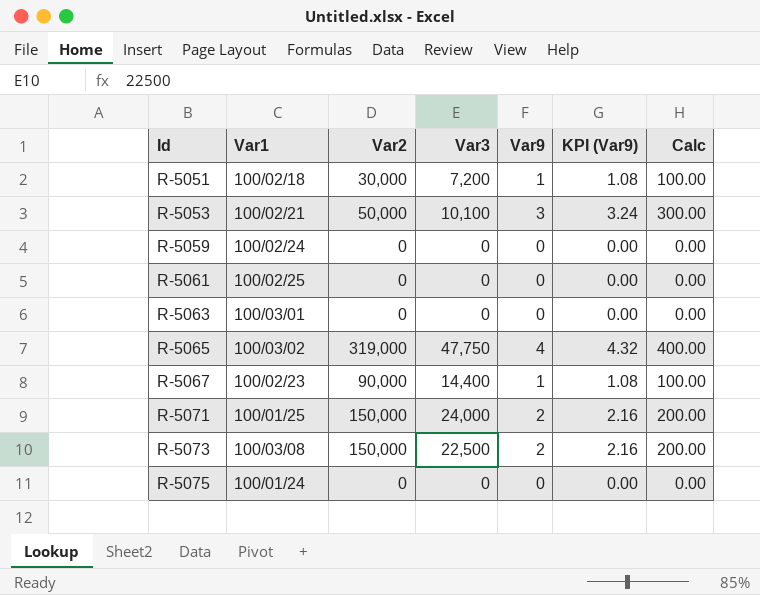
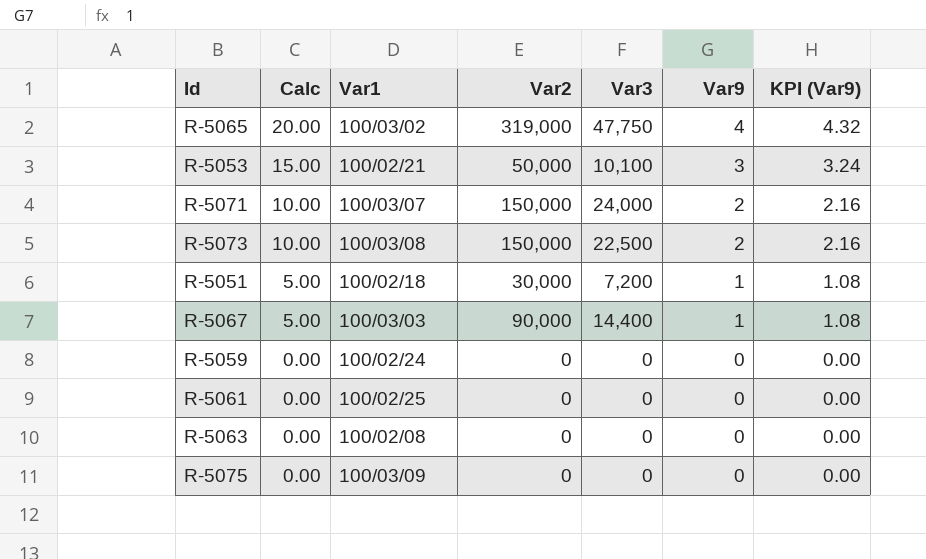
row order: Id ascending -> Calc descending
column Calc | formula: [Var9] * 100 -> [Var9] * 5
column Calc | position: 7 -> 2
R-5071 | Var1: 100/01/25 -> 100/03/07
R-5067 | Var1: 100/02/23 -> 100/03/03
R-5063 | Var1: 100/03/01 -> 100/02/08
R-5075 | Var1: 100/01/24 -> 100/03/09

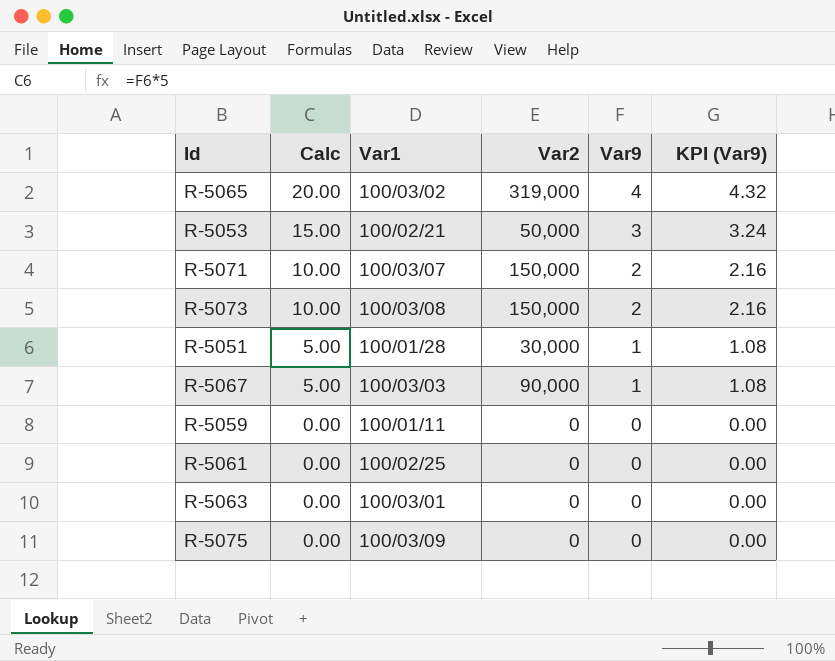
column Var3 | position: 5 -> none
R-5051 | Var1: 100/02/18 -> 100/01/28
R-5059 | Var1: 100/02/24 -> 100/01/11
R-5063 | Var1: 100/02/08 -> 100/03/01

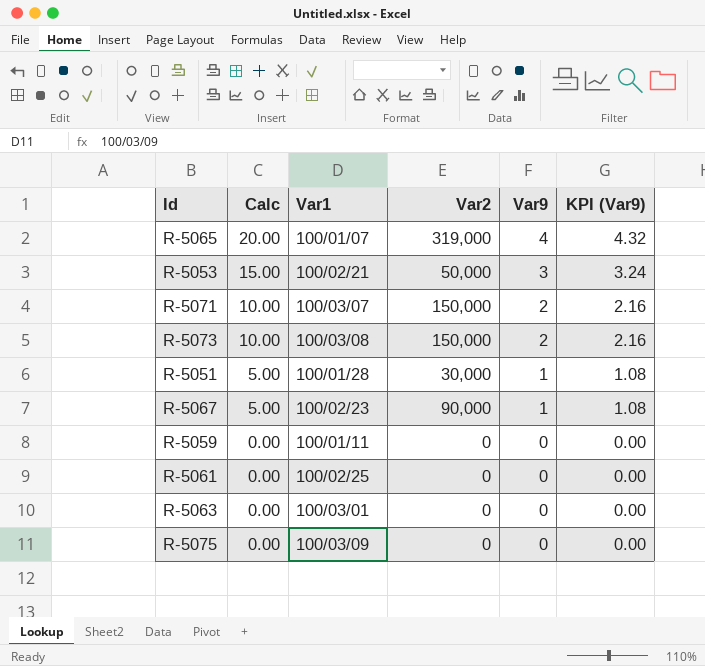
R-5065 | Var1: 100/03/02 -> 100/01/07
R-5067 | Var1: 100/03/03 -> 100/02/23

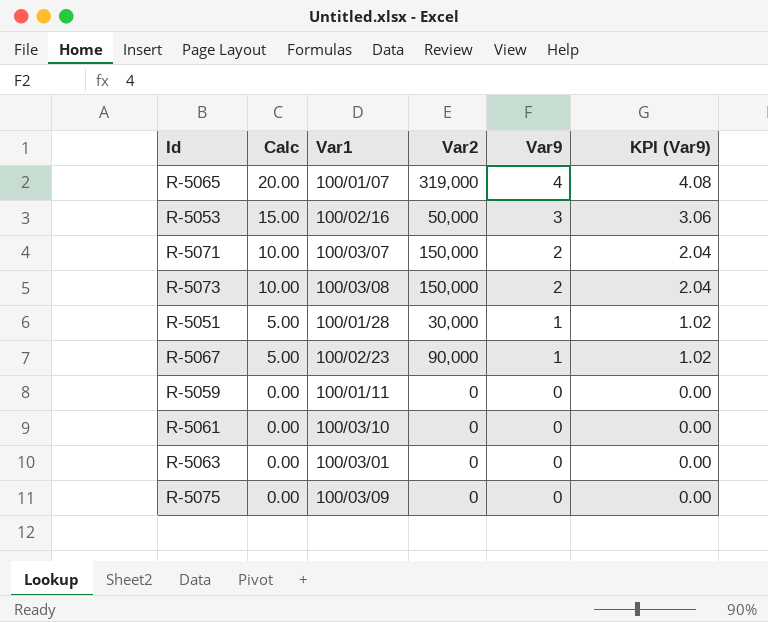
column KPI (Var9) | formula: [Var9] * 1.08 -> [Var9] * 1.02
R-5053 | Var1: 100/02/21 -> 100/02/16
R-5061 | Var1: 100/02/25 -> 100/03/10

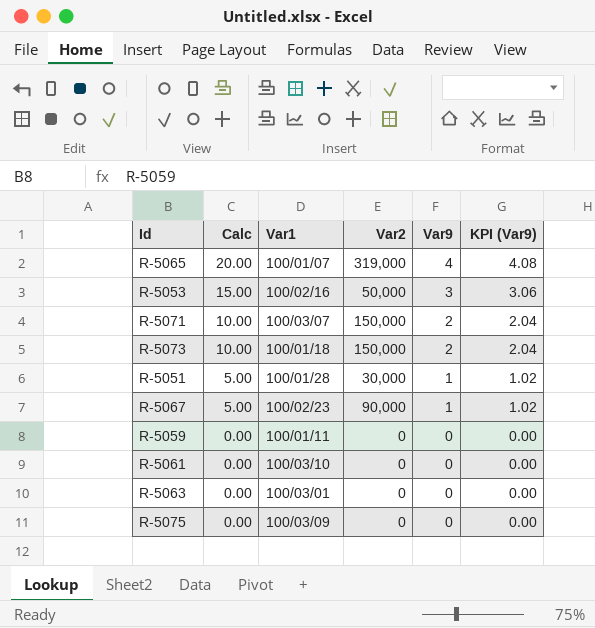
R-5073 | Var1: 100/03/08 -> 100/01/18

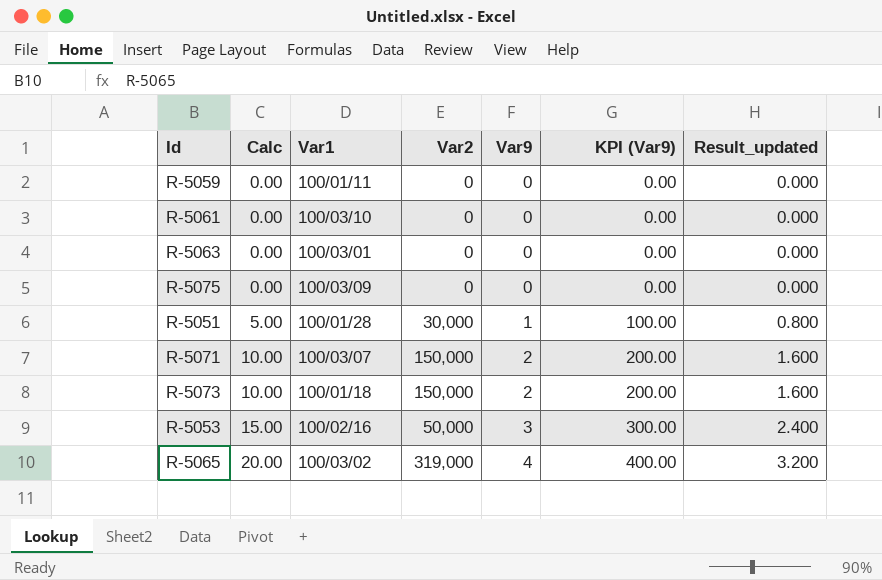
row order: Calc descending -> Calc ascending
column KPI (Var9) | formula: [Var9] * 1.02 -> [Var9] * 100
column Result_updated | formula: none -> [Var9] * 0.8
row R-5067: 5.00 | 100/02/23 | 90,000 | 1 | 1.02 -> none
R-5065 | Var1: 100/01/07 -> 100/03/02

